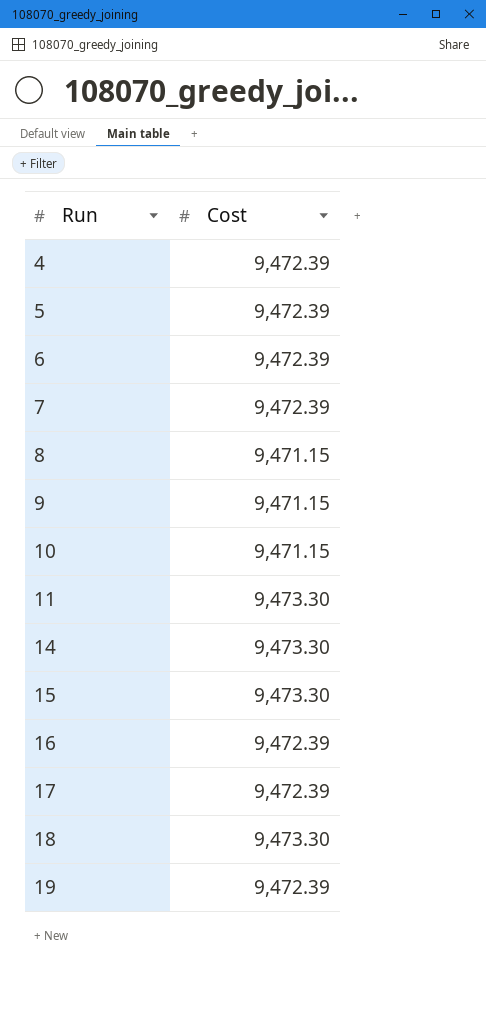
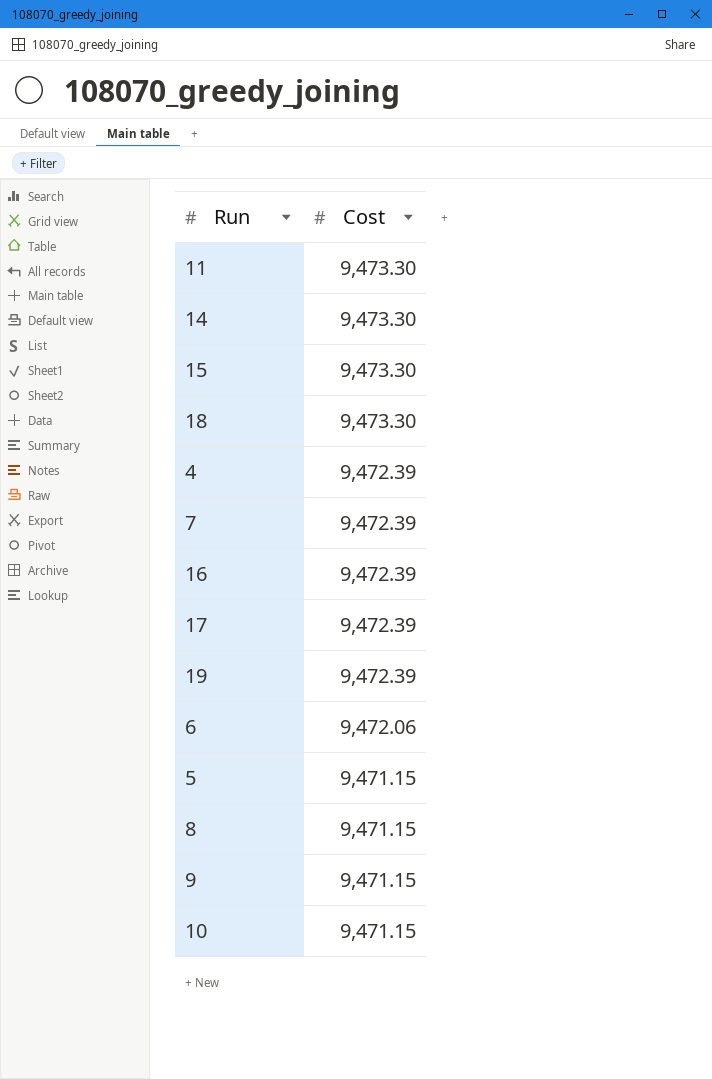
row order: Run ascending -> Cost descending
6 | Cost: 9,472.39 -> 9,472.06
5 | Cost: 9,472.39 -> 9,471.15

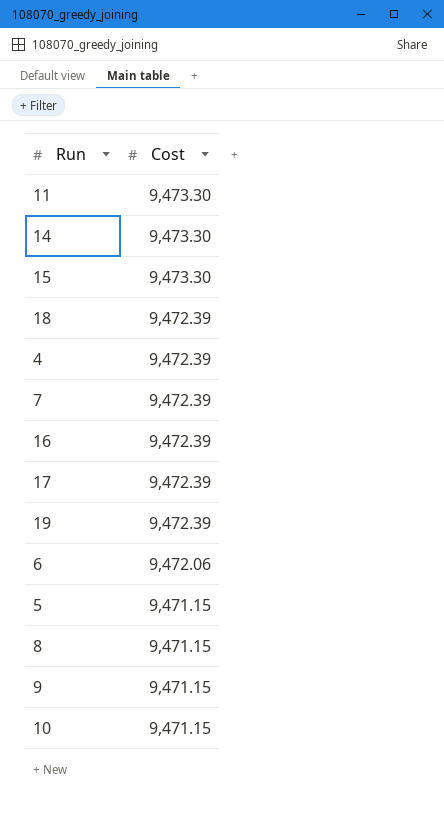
18 | Cost: 9,473.30 -> 9,472.39

